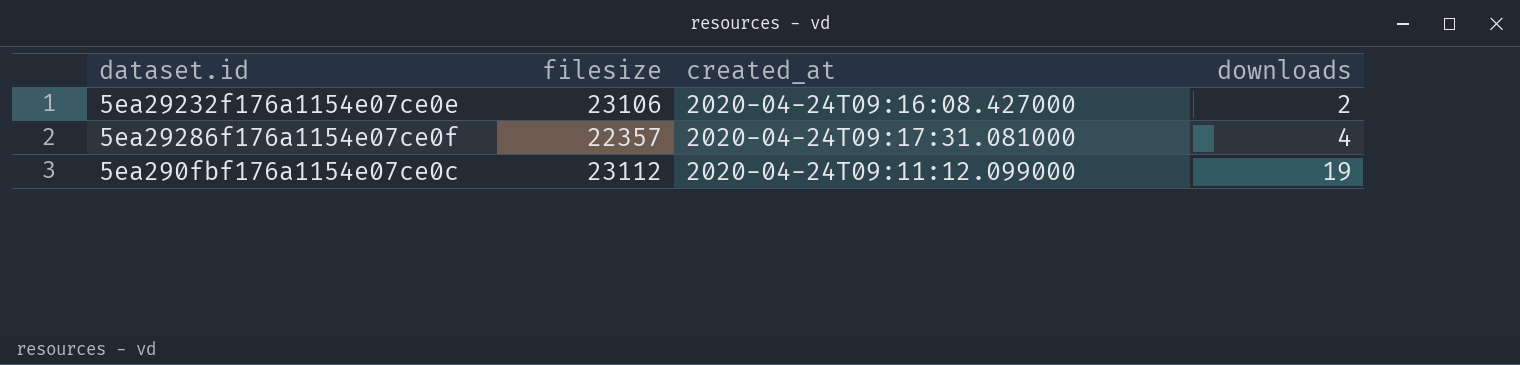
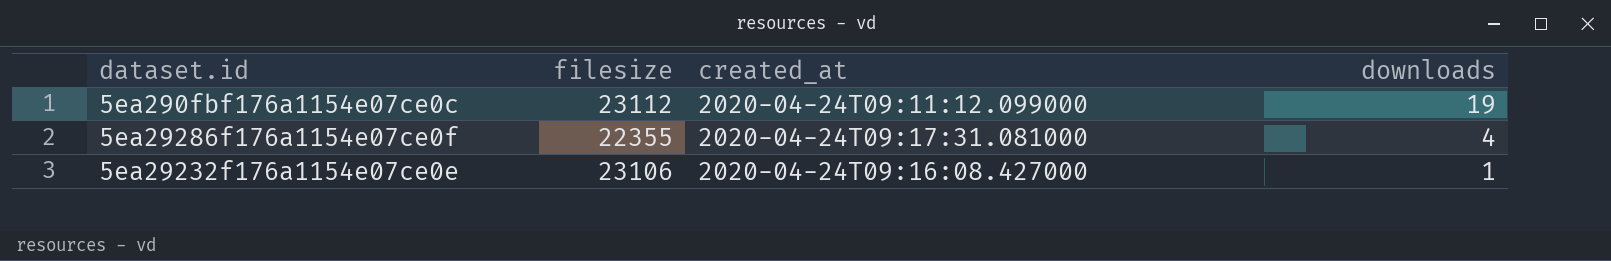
row order: downloads ascending -> downloads descending
5ea29286f176a1154e07ce0f | filesize: 22357 -> 22355
5ea29232f176a1154e07ce0e | downloads: 2 -> 1

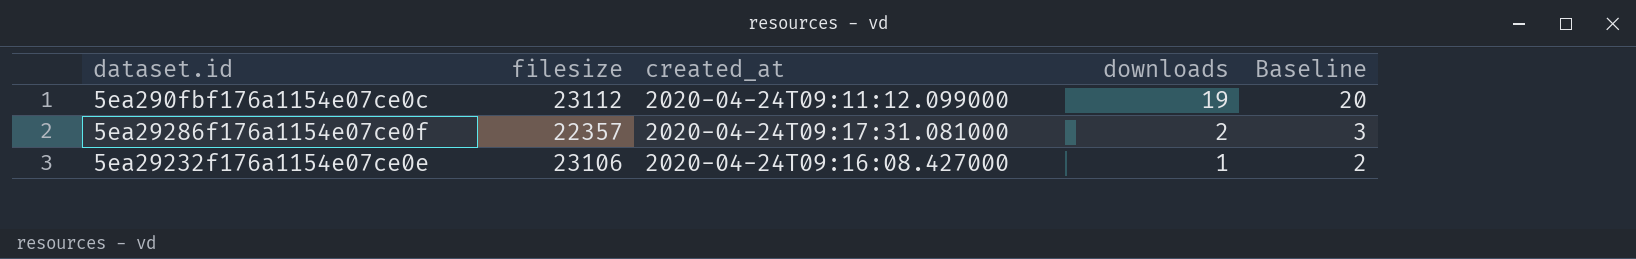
column Baseline | formula: none -> [downloads] + 1
5ea29286f176a1154e07ce0f | filesize: 22355 -> 22357
5ea29286f176a1154e07ce0f | downloads: 4 -> 2

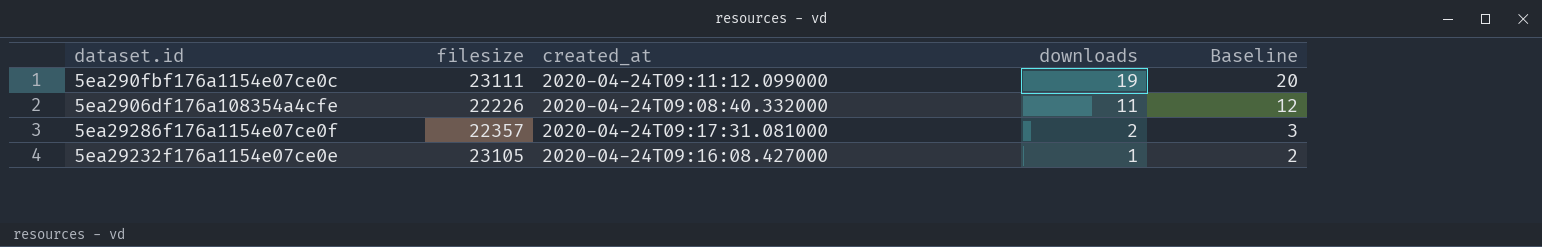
5ea290fbf176a1154e07ce0c | filesize: 23112 -> 23111
row 5ea2906df176a108354a4cfe: none -> 22226 | 2020-04-24T09:08:40.332000 | 11 | 12
5ea29232f176a1154e07ce0e | filesize: 23106 -> 23105

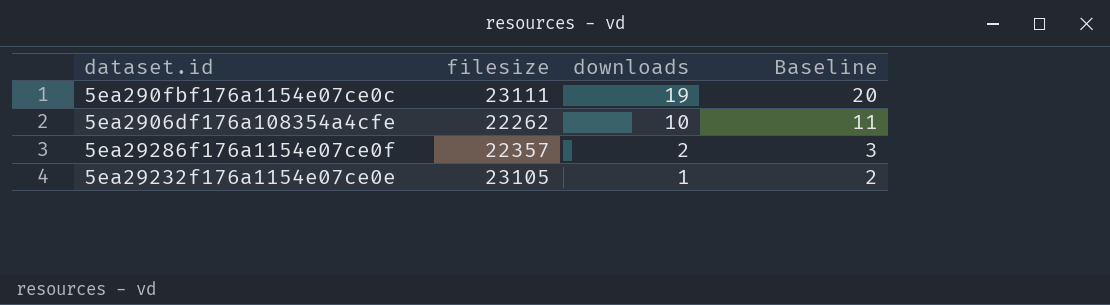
column created_at | position: 3 -> none
5ea2906df176a108354a4cfe | filesize: 22226 -> 22262
5ea2906df176a108354a4cfe | downloads: 11 -> 10
5ea2906df176a108354a4cfe | Baseline: 12 -> 11

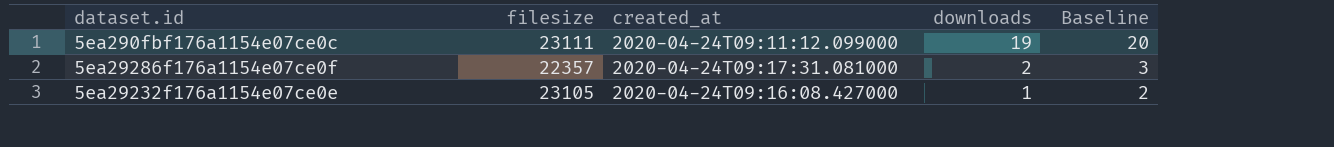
column created_at | position: none -> 3
row 5ea2906df176a108354a4cfe: 22262 | 10 | 11 -> none

